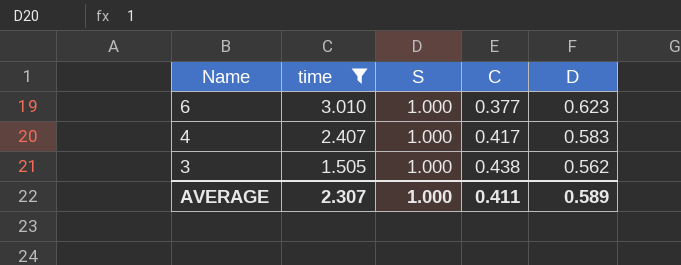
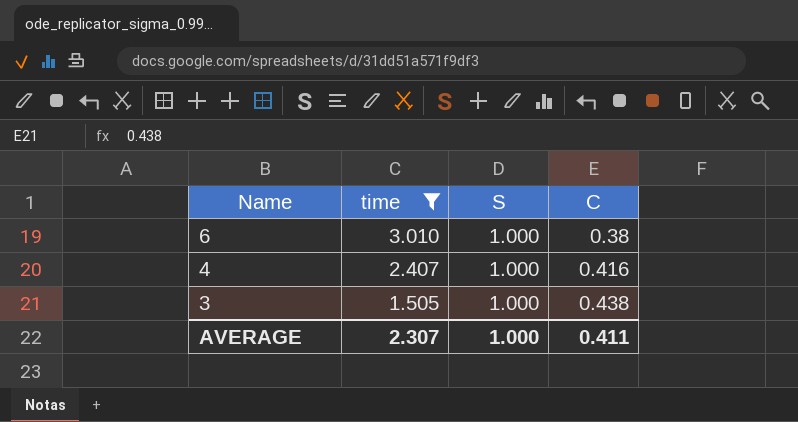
column D | formula: [S] - [C] -> none
6 | C: 0.377 -> 0.38
4 | C: 0.417 -> 0.416

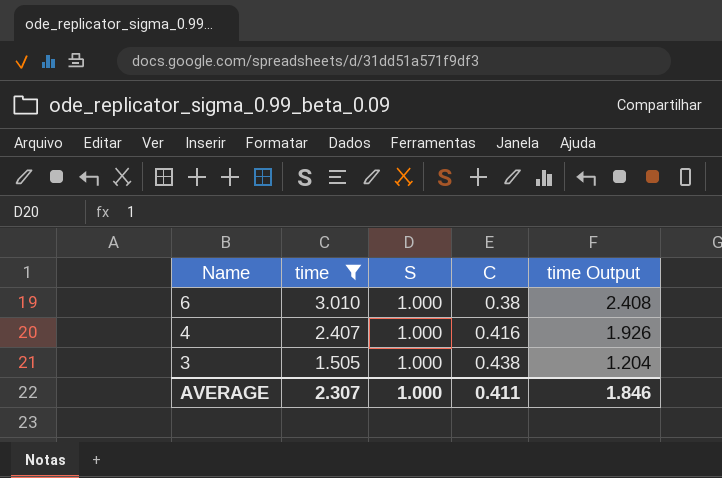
column time Output | formula: none -> [time] * 0.8

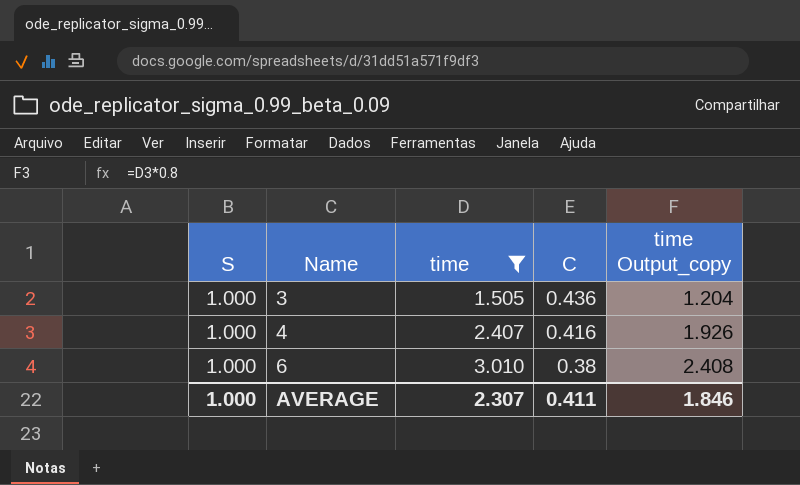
row order: Name descending -> Name ascending
column S | position: 3 -> 1
column name: time Output -> time Output_copy
3 | C: 0.438 -> 0.436

